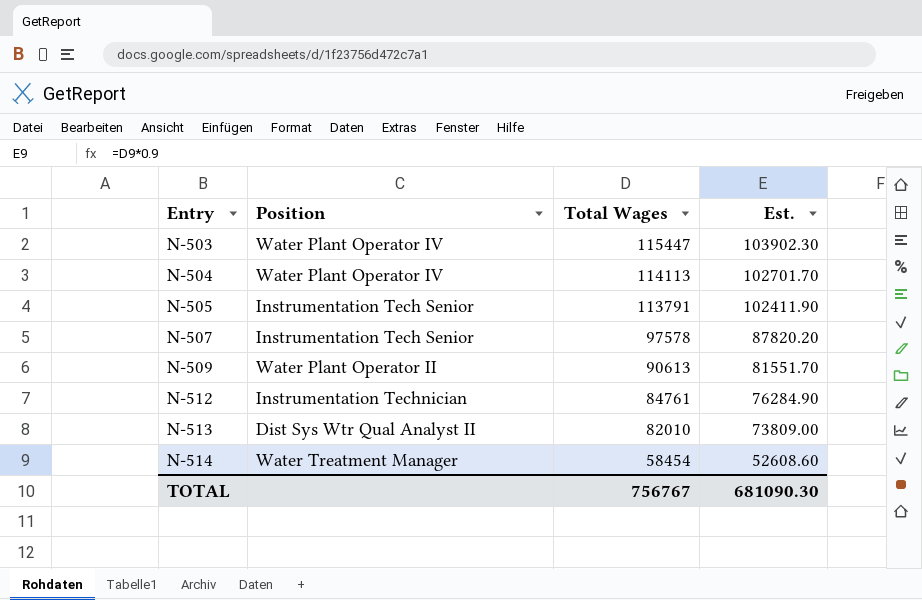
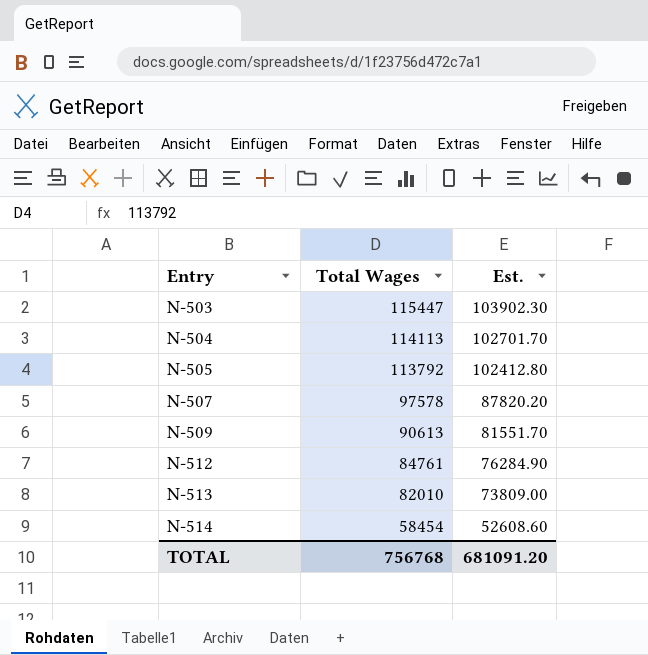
column Position | position: 2 -> none
N-505 | Total Wages: 113791 -> 113792
N-505 | Est.: 102411.90 -> 102412.80
TOTAL | Total Wages: 756767 -> 756768
TOTAL | Est.: 681090.30 -> 681091.20

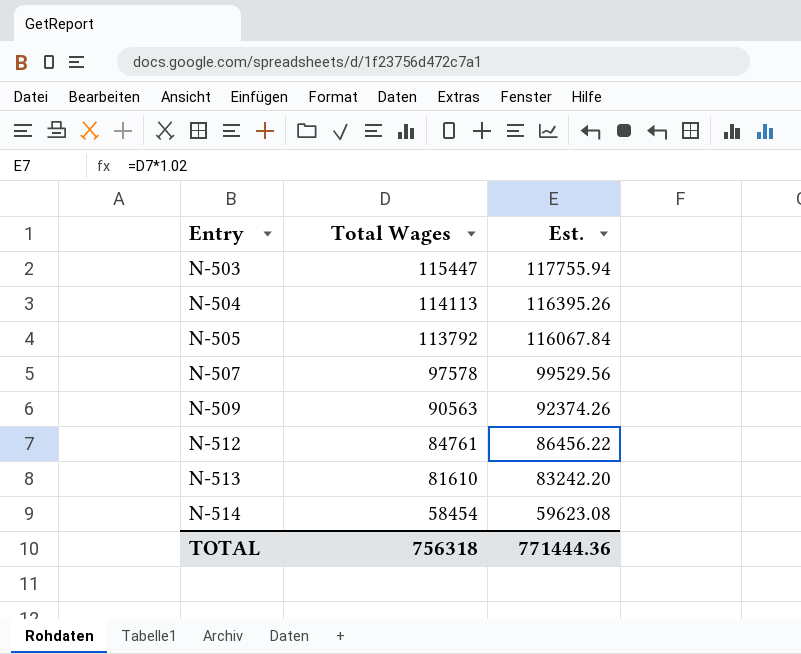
column Est. | formula: [Total Wages] * 0.9 -> [Total Wages] * 1.02
N-509 | Total Wages: 90613 -> 90563
N-513 | Total Wages: 82010 -> 81610
TOTAL | Total Wages: 756768 -> 756318
TOTAL | Est.: 681091.20 -> 771444.36

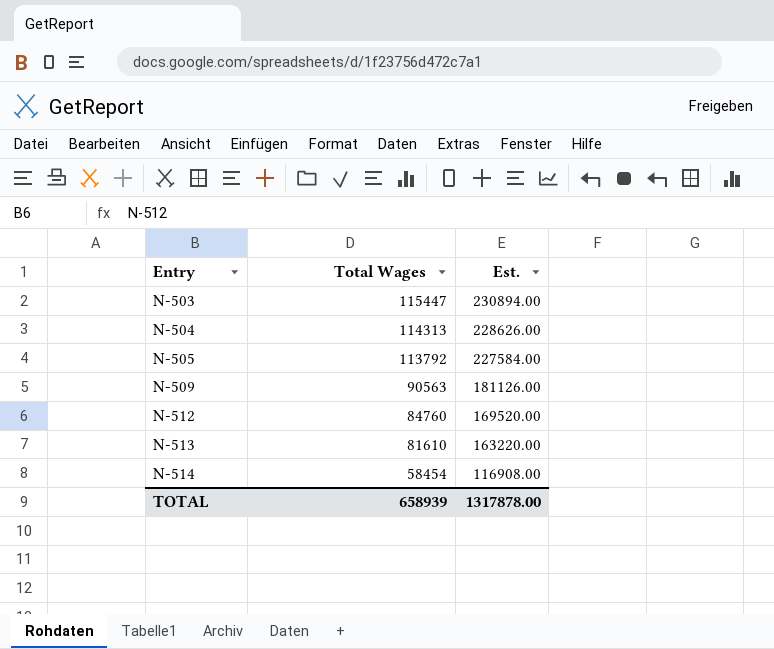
column Est. | formula: [Total Wages] * 1.02 -> [Total Wages] * 2
row N-507: 97578 | 99529.56 -> none
N-504 | Total Wages: 114113 -> 114313
N-512 | Total Wages: 84761 -> 84760
TOTAL | Total Wages: 756318 -> 658939
TOTAL | Est.: 771444.36 -> 1317878.00

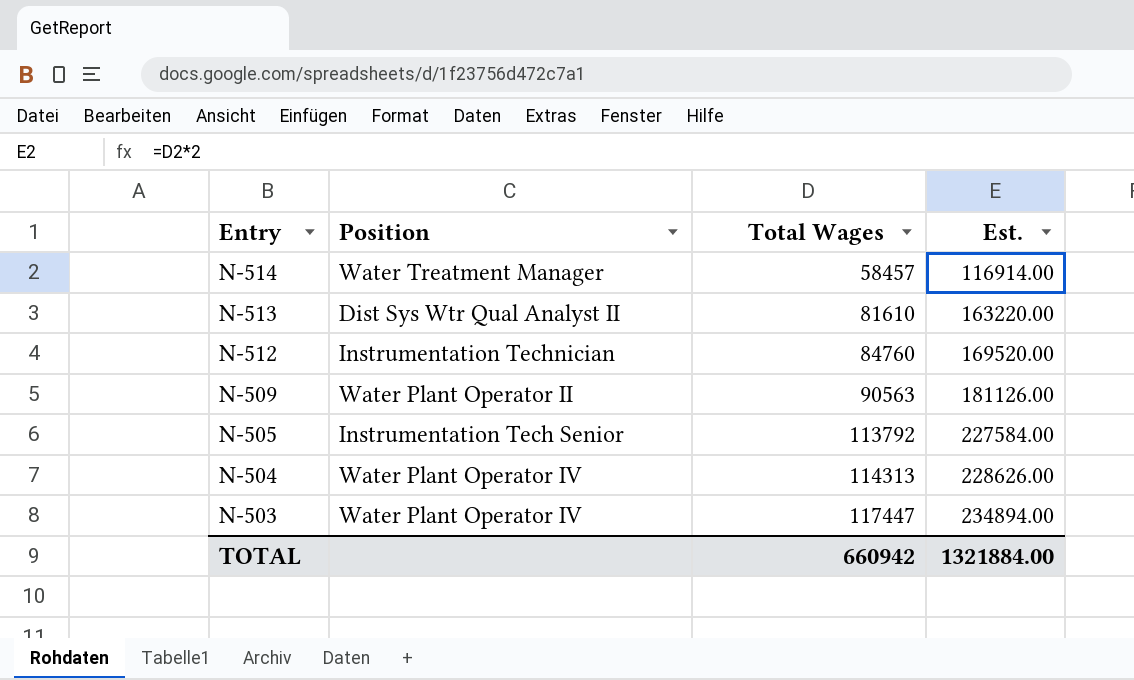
row order: Entry ascending -> Entry descending
column Position | position: none -> 2
N-514 | Total Wages: 58454 -> 58457
N-514 | Est.: 116908.00 -> 116914.00
N-503 | Total Wages: 115447 -> 117447
N-503 | Est.: 230894.00 -> 234894.00
TOTAL | Total Wages: 658939 -> 660942
TOTAL | Est.: 1317878.00 -> 1321884.00

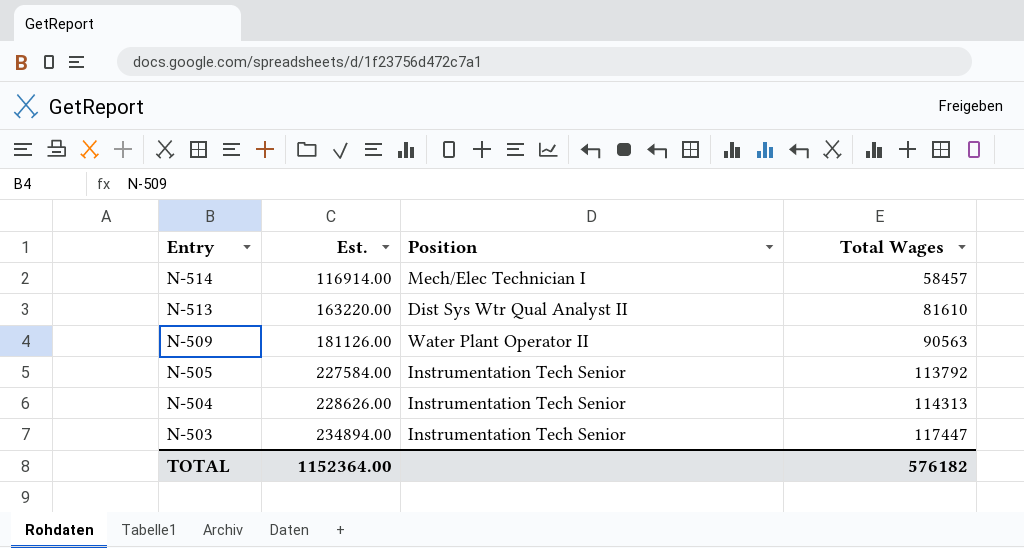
column Est. | position: 4 -> 2
row N-512: Instrumentation Technician | 84760 | 169520.00 -> none
N-514 | Position: Water Treatment Manager -> Mech/Elec Technician I
N-504 | Position: Water Plant Operator IV -> Instrumentation Tech Senior
N-503 | Position: Water Plant Operator IV -> Instrumentation Tech Senior
TOTAL | Est.: 1321884.00 -> 1152364.00
TOTAL | Total Wages: 660942 -> 576182

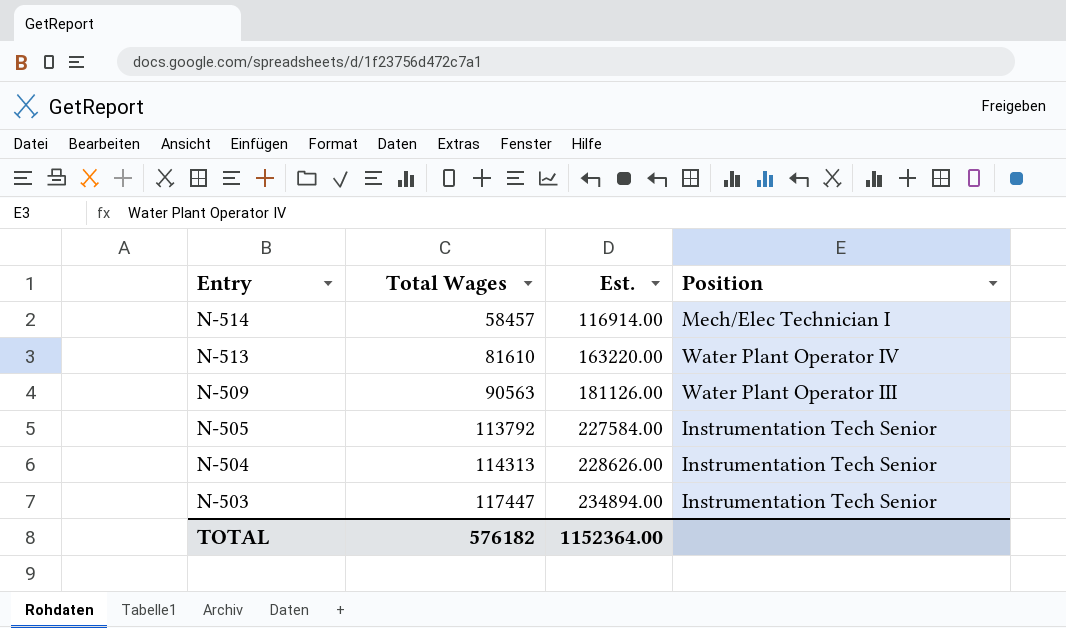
column Total Wages | position: 4 -> 2
N-513 | Position: Dist Sys Wtr Qual Analyst II -> Water Plant Operator IV
N-509 | Position: Water Plant Operator II -> Water Plant Operator III

